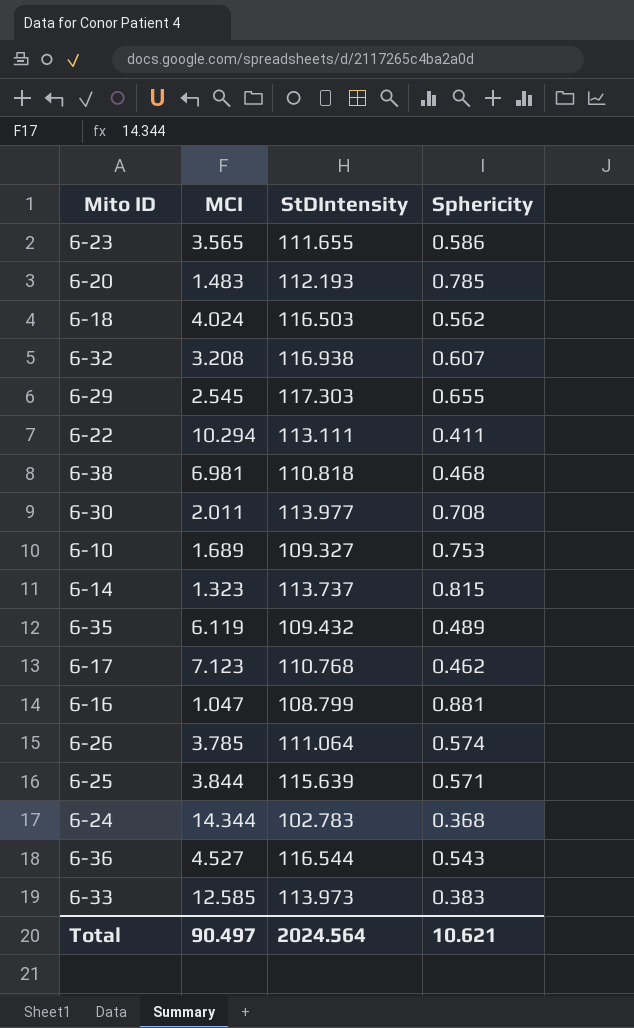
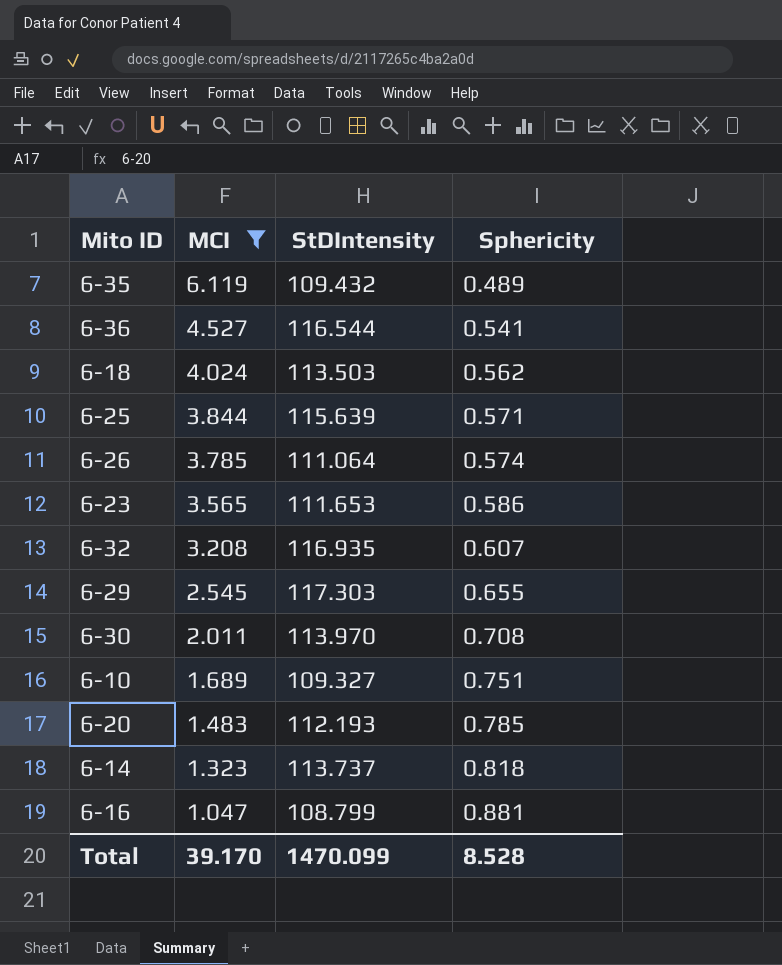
filter: none -> MCI <= 6.119
row order: none -> MCI descending
6-36 | Sphericity: 0.543 -> 0.541
6-18 | StDIntensity: 116.503 -> 113.503
6-23 | StDIntensity: 111.655 -> 111.653
6-32 | StDIntensity: 116.938 -> 116.935
6-30 | StDIntensity: 113.977 -> 113.970
6-10 | Sphericity: 0.753 -> 0.751
6-14 | Sphericity: 0.815 -> 0.818
Total | MCI: 90.497 -> 39.170
Total | StDIntensity: 2024.564 -> 1470.099
Total | Sphericity: 10.621 -> 8.528

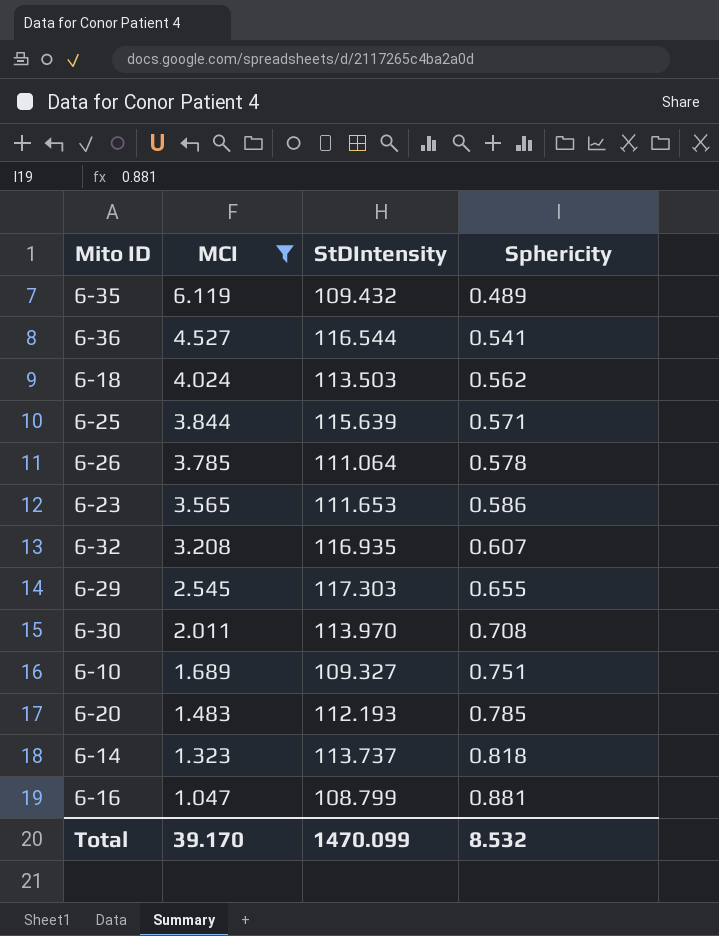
6-26 | Sphericity: 0.574 -> 0.578
Total | Sphericity: 8.528 -> 8.532

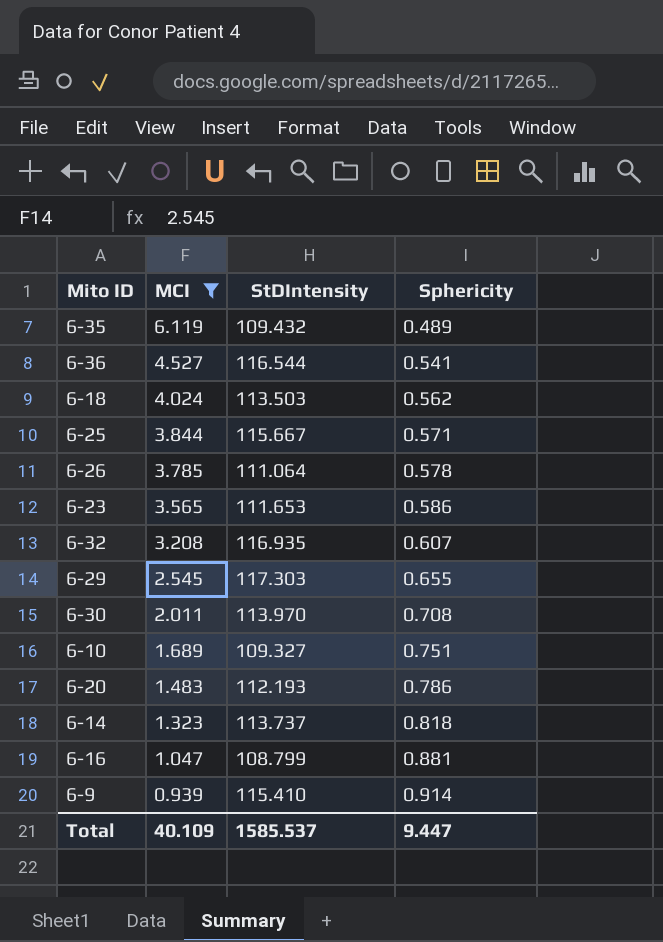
6-25 | StDIntensity: 115.639 -> 115.667
6-20 | Sphericity: 0.785 -> 0.786
row 6-9: none -> 0.939 | 115.410 | 0.914
Total | MCI: 39.170 -> 40.109
Total | StDIntensity: 1470.099 -> 1585.537
Total | Sphericity: 8.532 -> 9.447

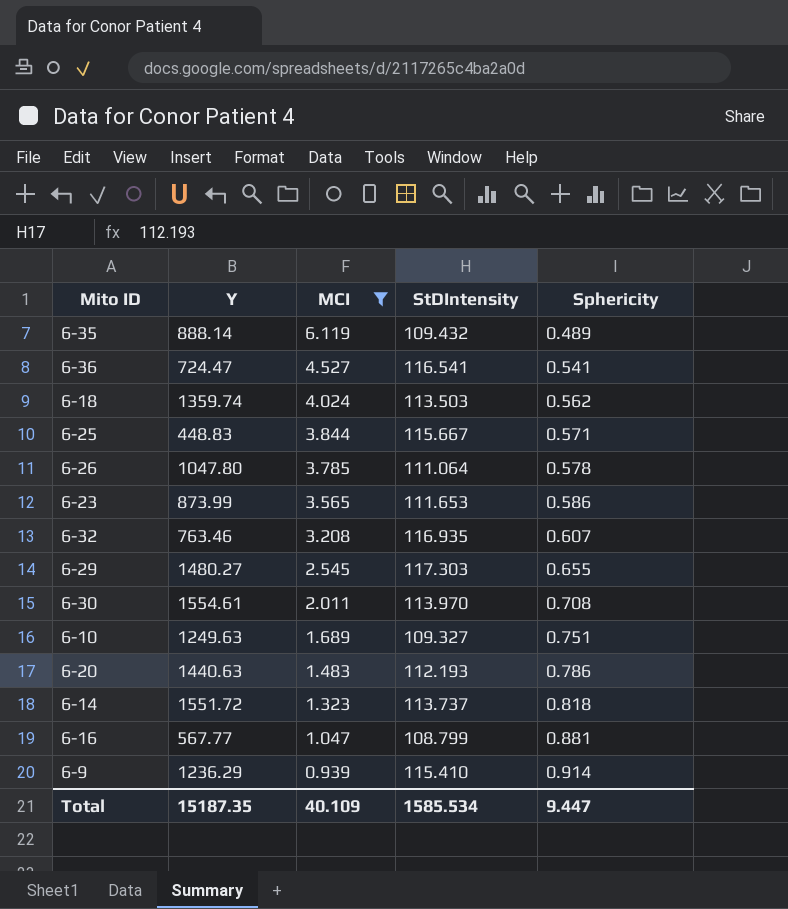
column Y | position: none -> 2
6-36 | StDIntensity: 116.544 -> 116.541
Total | StDIntensity: 1585.537 -> 1585.534

